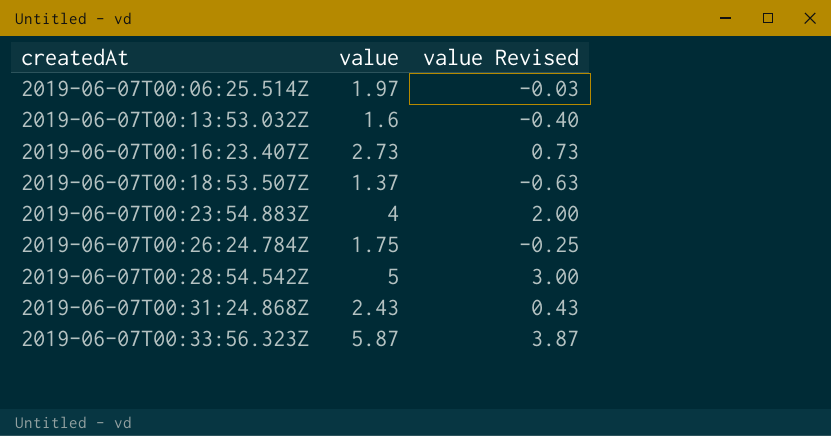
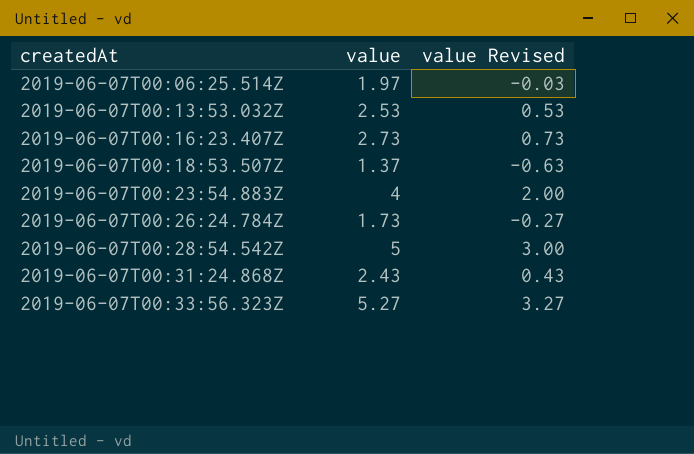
2019-06-07T00:13:53.032Z | value: 1.6 -> 2.53
2019-06-07T00:13:53.032Z | value Revised: -0.40 -> 0.53
2019-06-07T00:26:24.784Z | value: 1.75 -> 1.73
2019-06-07T00:26:24.784Z | value Revised: -0.25 -> -0.27
2019-06-07T00:33:56.323Z | value: 5.87 -> 5.27
2019-06-07T00:33:56.323Z | value Revised: 3.87 -> 3.27

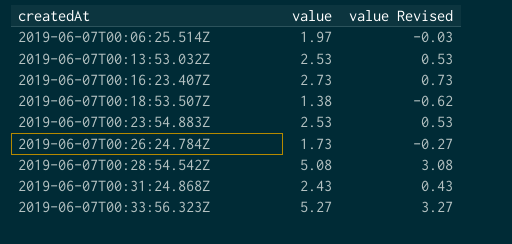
2019-06-07T00:18:53.507Z | value: 1.37 -> 1.38
2019-06-07T00:18:53.507Z | value Revised: -0.63 -> -0.62
2019-06-07T00:23:54.883Z | value: 4 -> 2.53
2019-06-07T00:23:54.883Z | value Revised: 2.00 -> 0.53
2019-06-07T00:28:54.542Z | value: 5 -> 5.08
2019-06-07T00:28:54.542Z | value Revised: 3.00 -> 3.08

